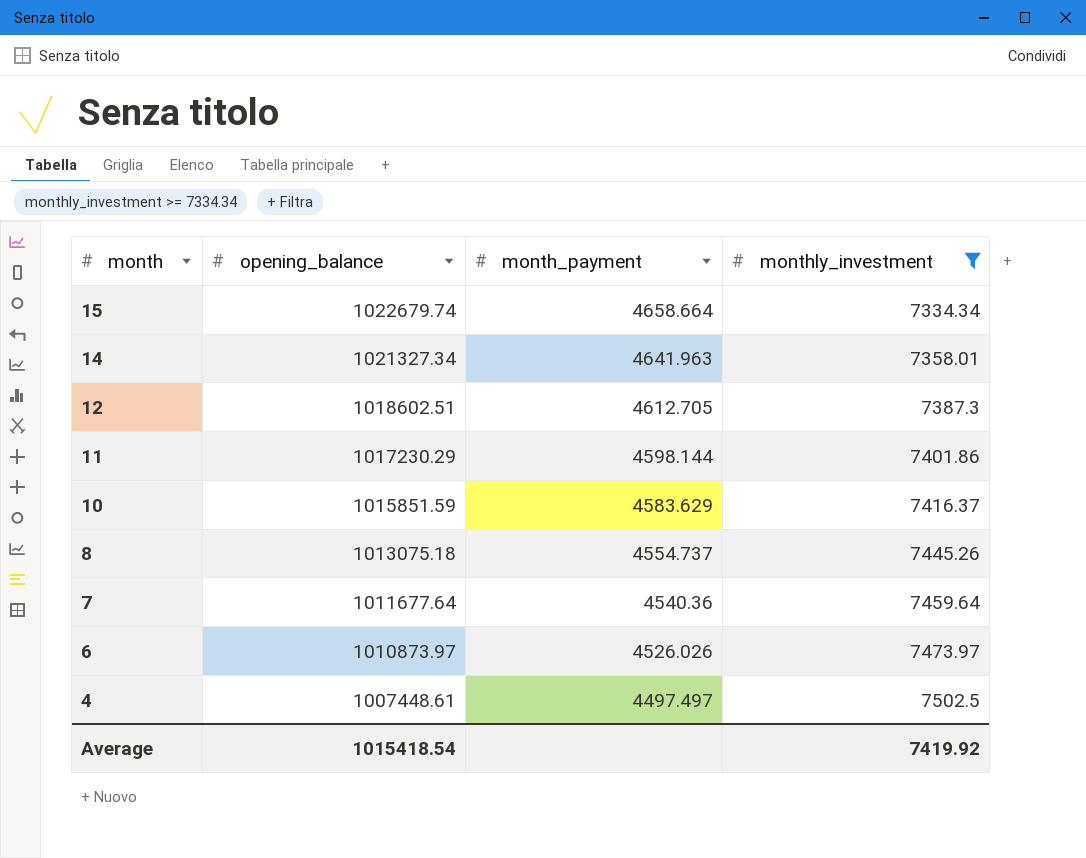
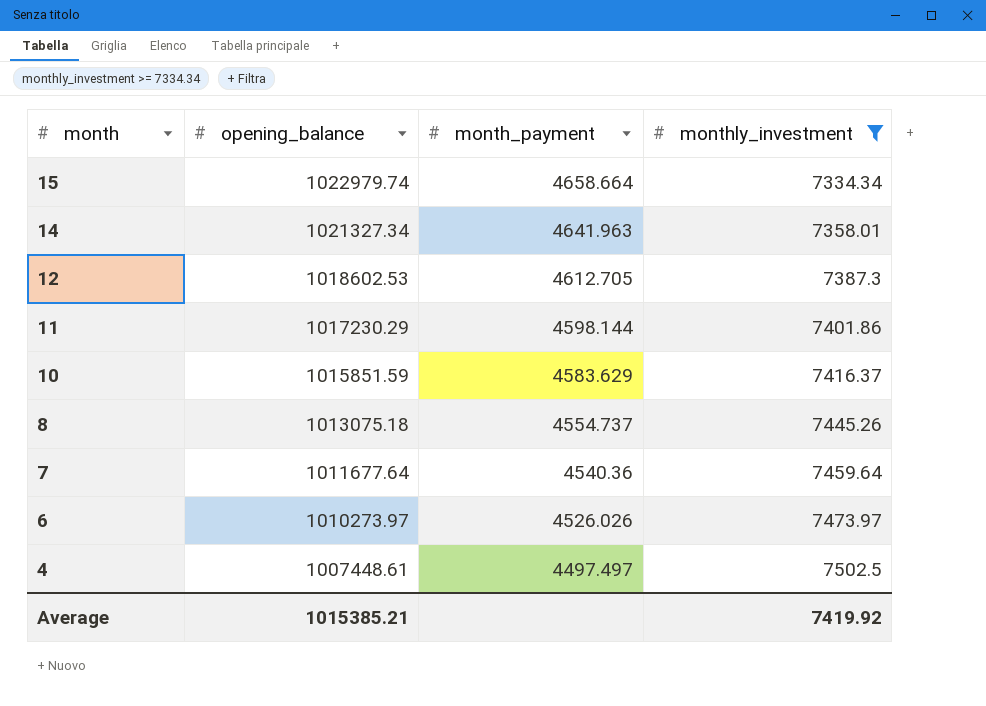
15 | opening_balance: 1022679.74 -> 1022979.74
12 | opening_balance: 1018602.51 -> 1018602.53
6 | opening_balance: 1010873.97 -> 1010273.97
Average | opening_balance: 1015418.54 -> 1015385.21

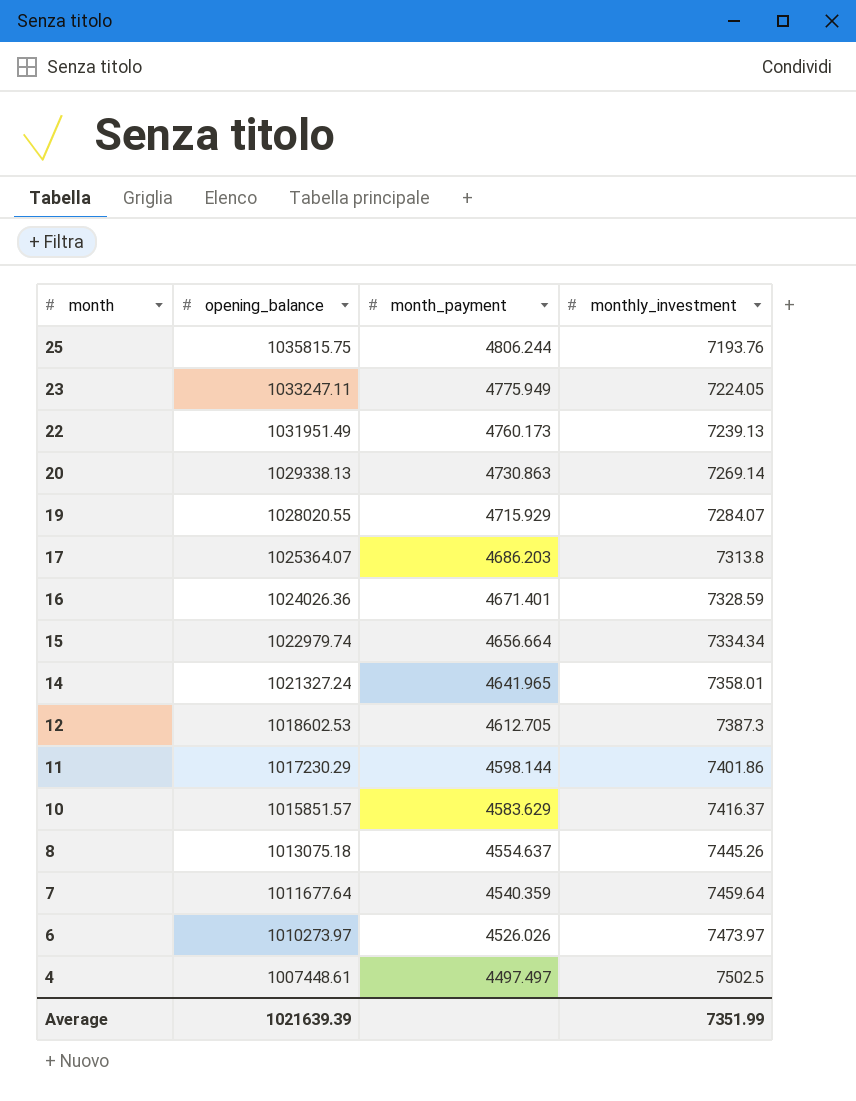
filter: monthly_investment >= 7334.34 -> none
15 | month_payment: 4658.664 -> 4656.664
14 | opening_balance: 1021327.34 -> 1021327.24
14 | month_payment: 4641.963 -> 4641.965
10 | opening_balance: 1015851.59 -> 1015851.57
8 | month_payment: 4554.737 -> 4554.637
7 | month_payment: 4540.36 -> 4540.359
Average | opening_balance: 1015385.21 -> 1021639.39
Average | monthly_investment: 7419.92 -> 7351.99

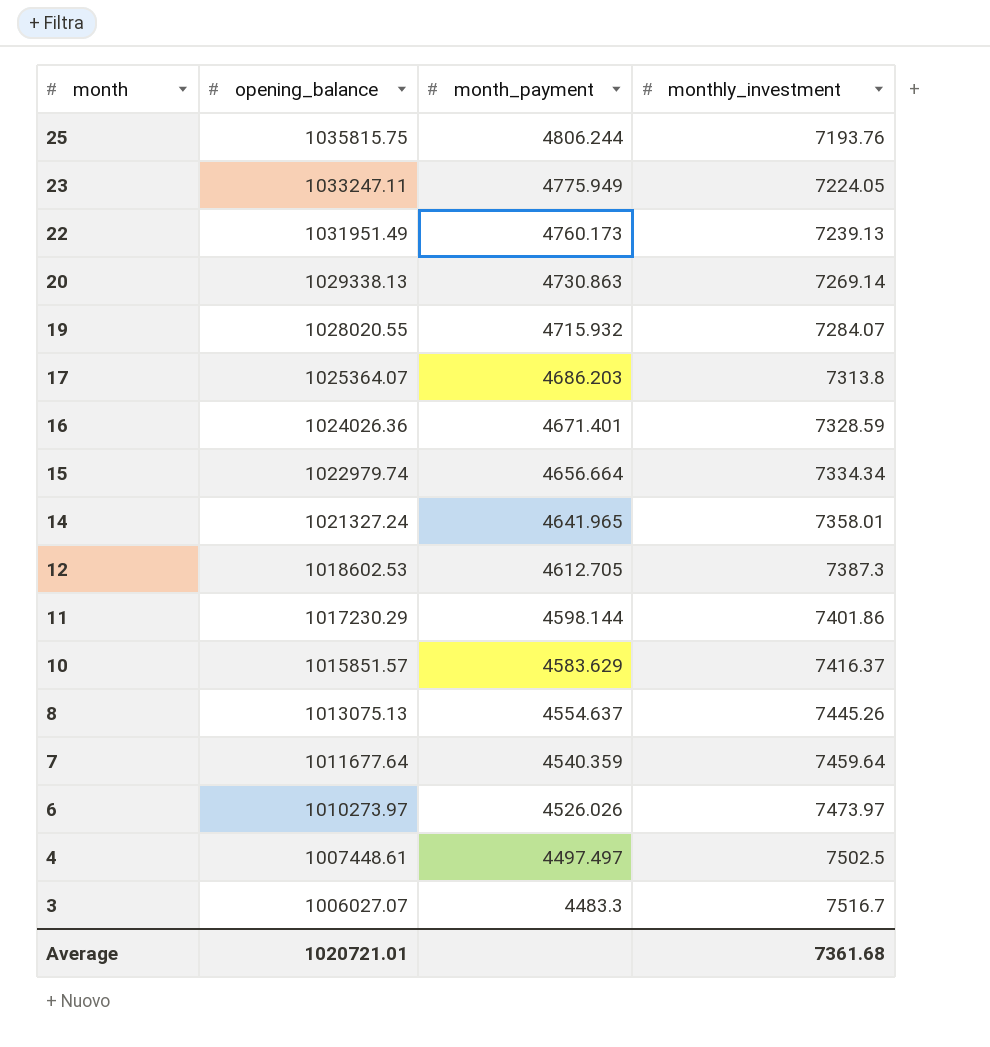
19 | month_payment: 4715.929 -> 4715.932
8 | opening_balance: 1013075.18 -> 1013075.13
row 3: none -> 1006027.07 | 4483.3 | 7516.7
Average | opening_balance: 1021639.39 -> 1020721.01
Average | monthly_investment: 7351.99 -> 7361.68

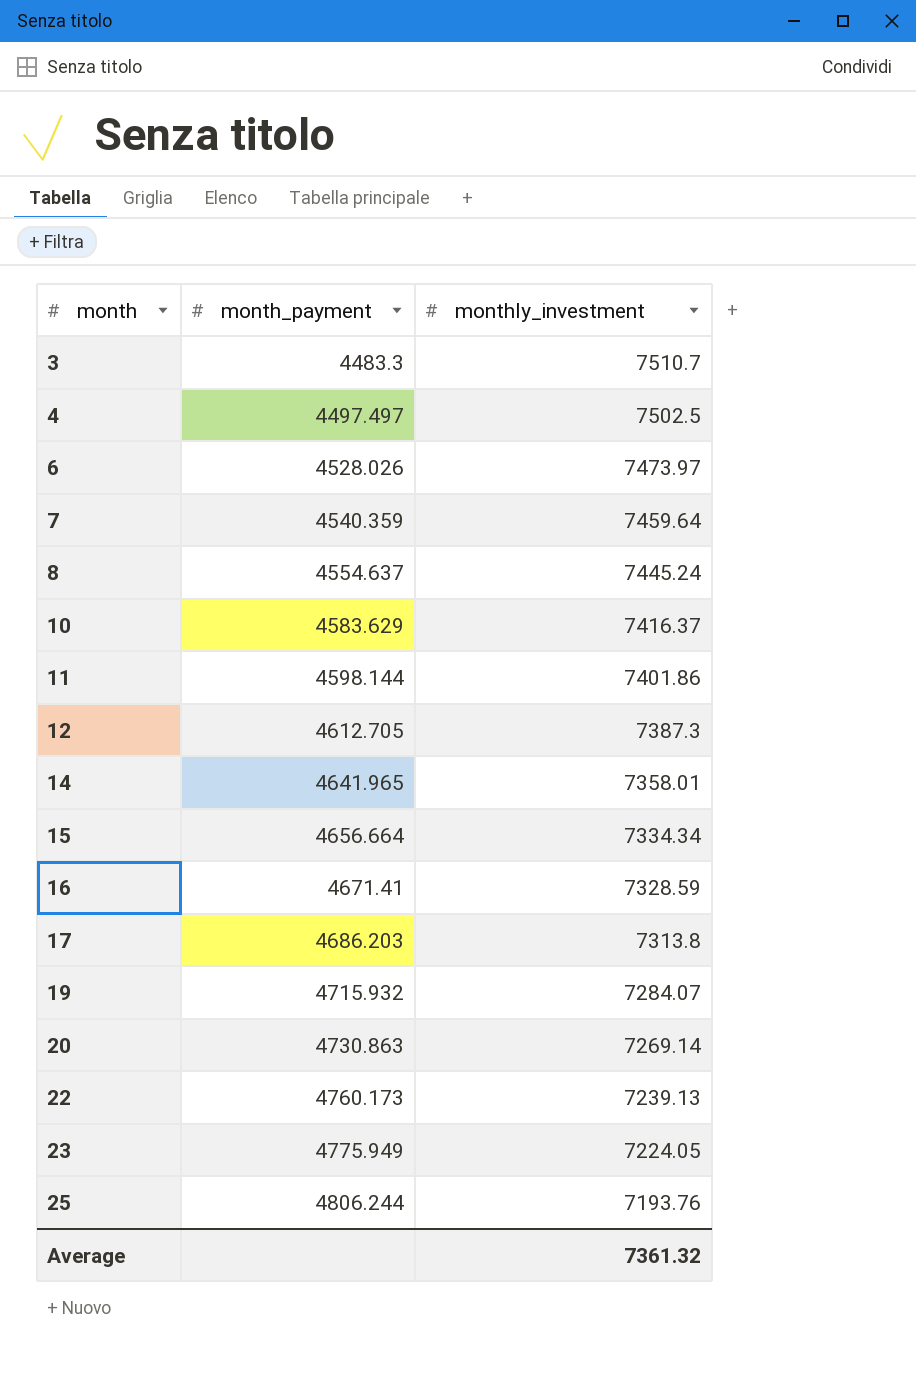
row order: month descending -> month ascending
column opening_balance | position: 2 -> none
3 | monthly_investment: 7516.7 -> 7510.7
6 | month_payment: 4526.026 -> 4528.026
8 | monthly_investment: 7445.26 -> 7445.24
16 | month_payment: 4671.401 -> 4671.41
Average | monthly_investment: 7361.68 -> 7361.32

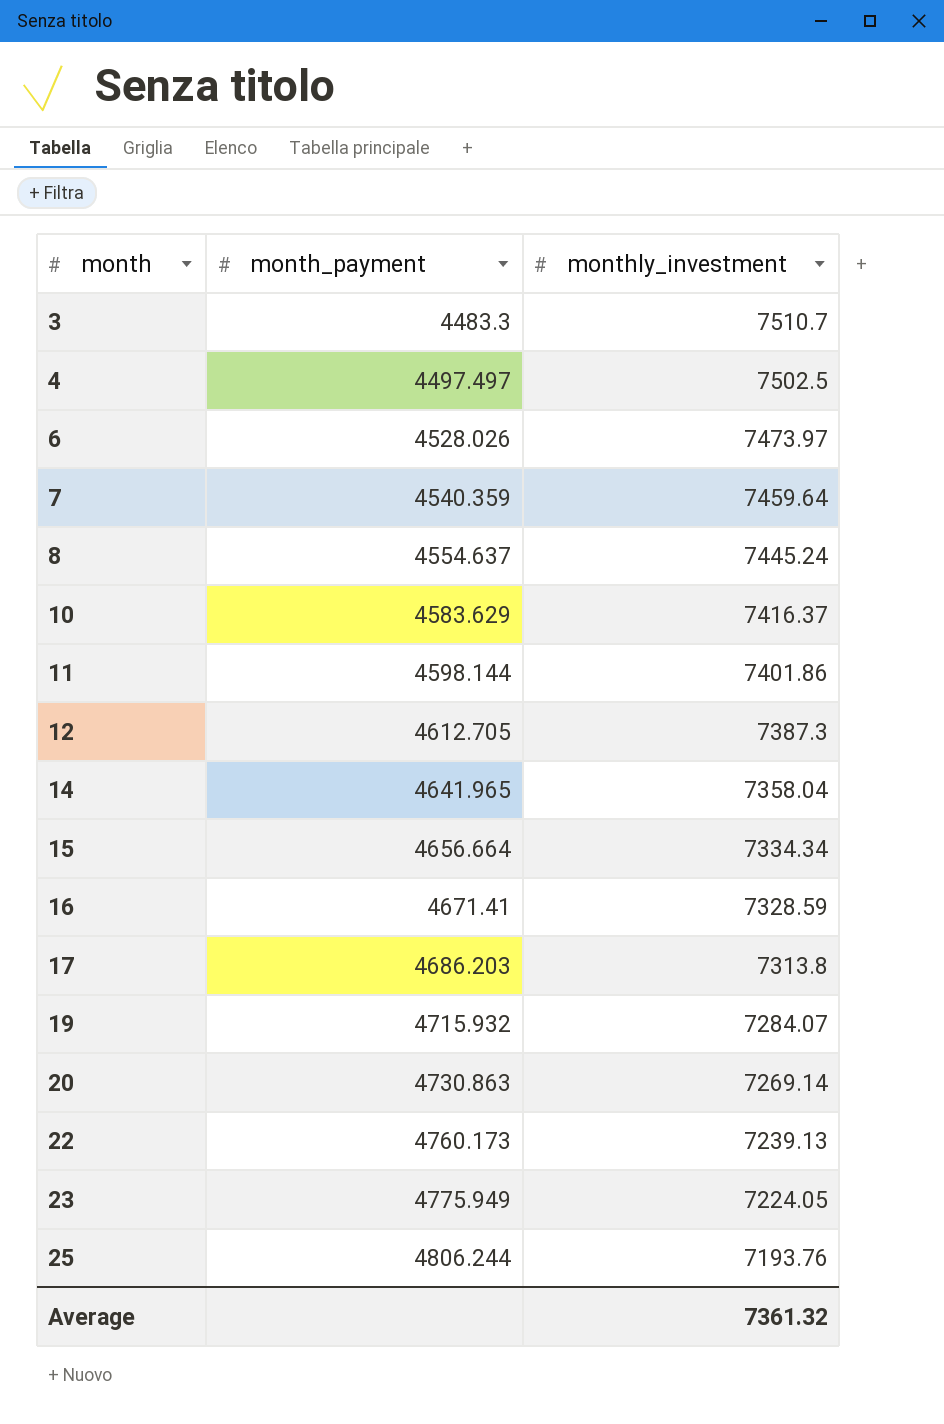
14 | monthly_investment: 7358.01 -> 7358.04

